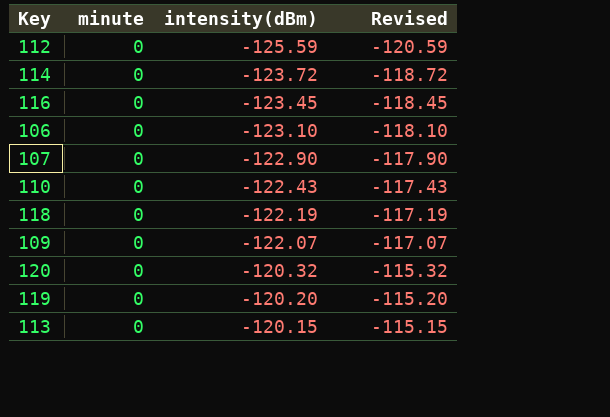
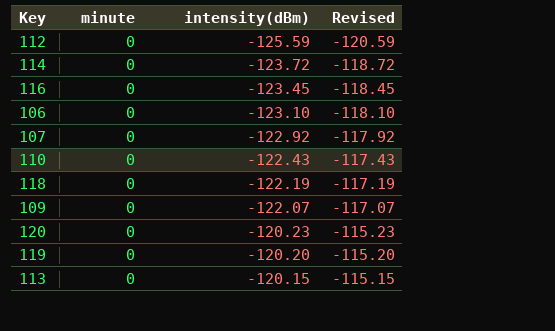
107 | intensity(dBm): -122.90 -> -122.92
107 | Revised: -117.90 -> -117.92
120 | intensity(dBm): -120.32 -> -120.23
120 | Revised: -115.32 -> -115.23

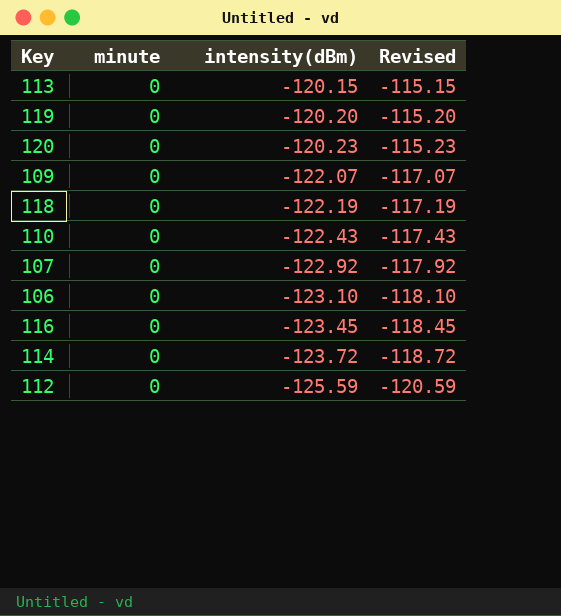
row order: intensity(dBm) ascending -> intensity(dBm) descending

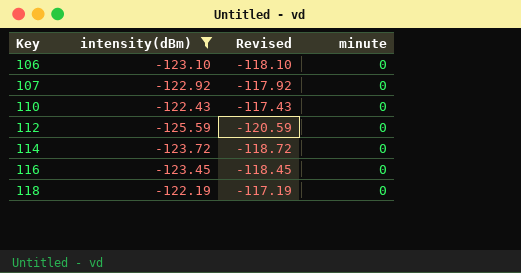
filter: none -> intensity(dBm) <= -122.19
row order: intensity(dBm) descending -> Key ascending
column minute | position: 2 -> 4

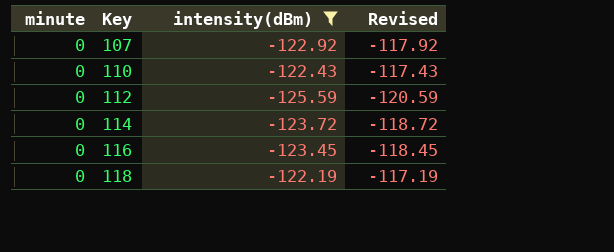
column minute | position: 4 -> 1
row 106: -123.10 | -118.10 | 0 -> none

